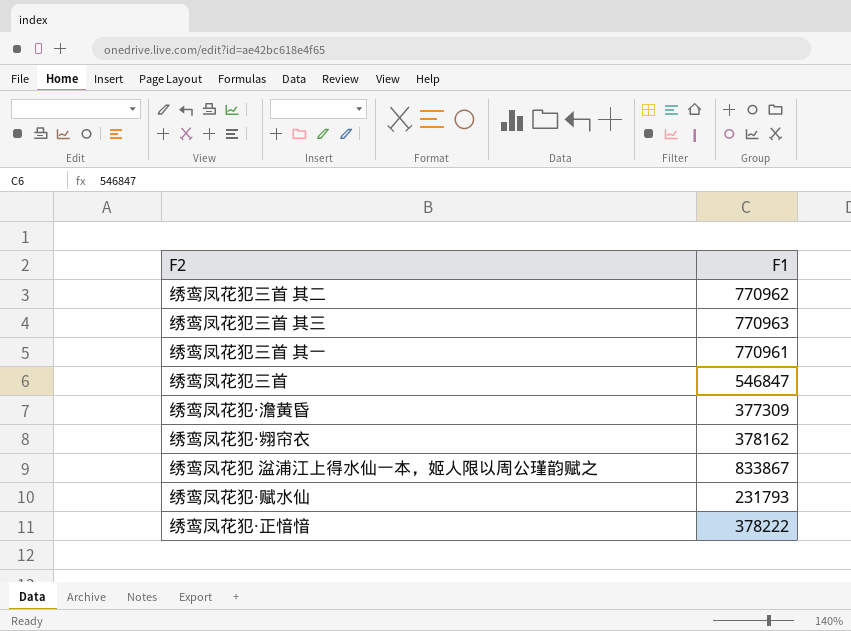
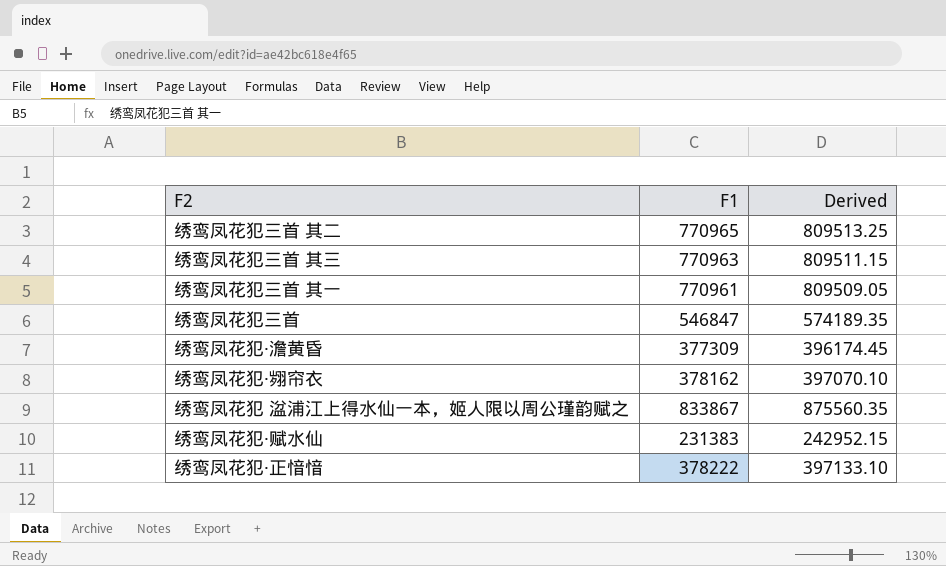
column Derived | formula: none -> [F1] * 1.05
绣鸾凤花犯三首 其二 | F1: 770962 -> 770965
绣鸾凤花犯·赋水仙 | F1: 231793 -> 231383

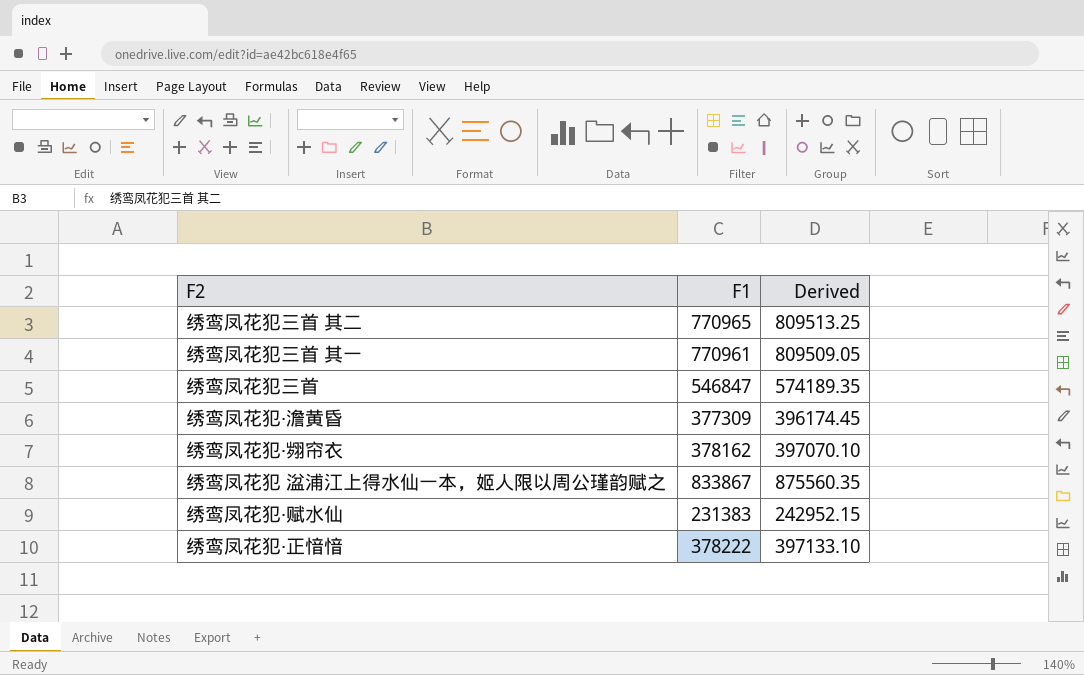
row 绣鸾凤花犯三首 其三: 770963 | 809511.15 -> none

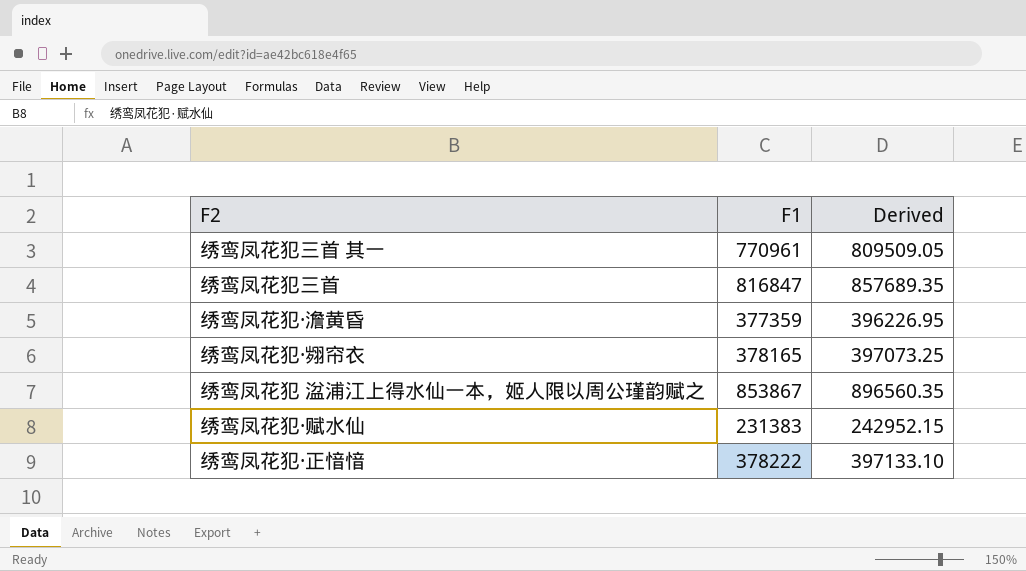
row 绣鸾凤花犯三首 其二: 770965 | 809513.25 -> none
绣鸾凤花犯三首 | F1: 546847 -> 816847
绣鸾凤花犯三首 | Derived: 574189.35 -> 857689.35
绣鸾凤花犯·澹黄昏 | F1: 377309 -> 377359
绣鸾凤花犯·澹黄昏 | Derived: 396174.45 -> 396226.95
绣鸾凤花犯·翙帘衣 | F1: 378162 -> 378165
绣鸾凤花犯·翙帘衣 | Derived: 397070.10 -> 397073.25
绣鸾凤花犯 湓浦江上得水仙一本，姬人限以周公瑾韵赋之 | F1: 833867 -> 853867
绣鸾凤花犯 湓浦江上得水仙一本，姬人限以周公瑾韵赋之 | Derived: 875560.35 -> 896560.35

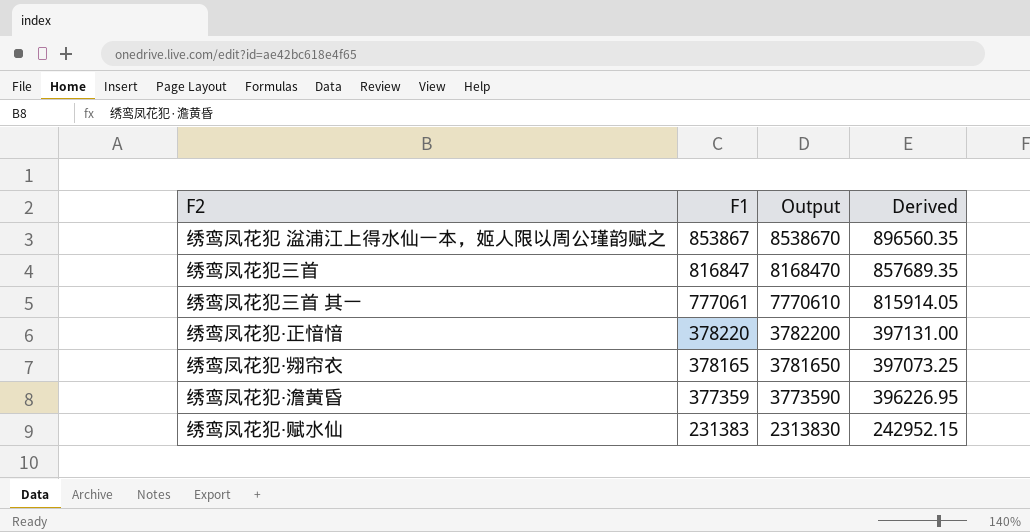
row order: none -> F1 descending
column Output | formula: none -> [F1] * 10
绣鸾凤花犯三首 其一 | F1: 770961 -> 777061
绣鸾凤花犯三首 其一 | Derived: 809509.05 -> 815914.05
绣鸾凤花犯·正愔愔 | F1: 378222 -> 378220
绣鸾凤花犯·正愔愔 | Derived: 397133.10 -> 397131.00

